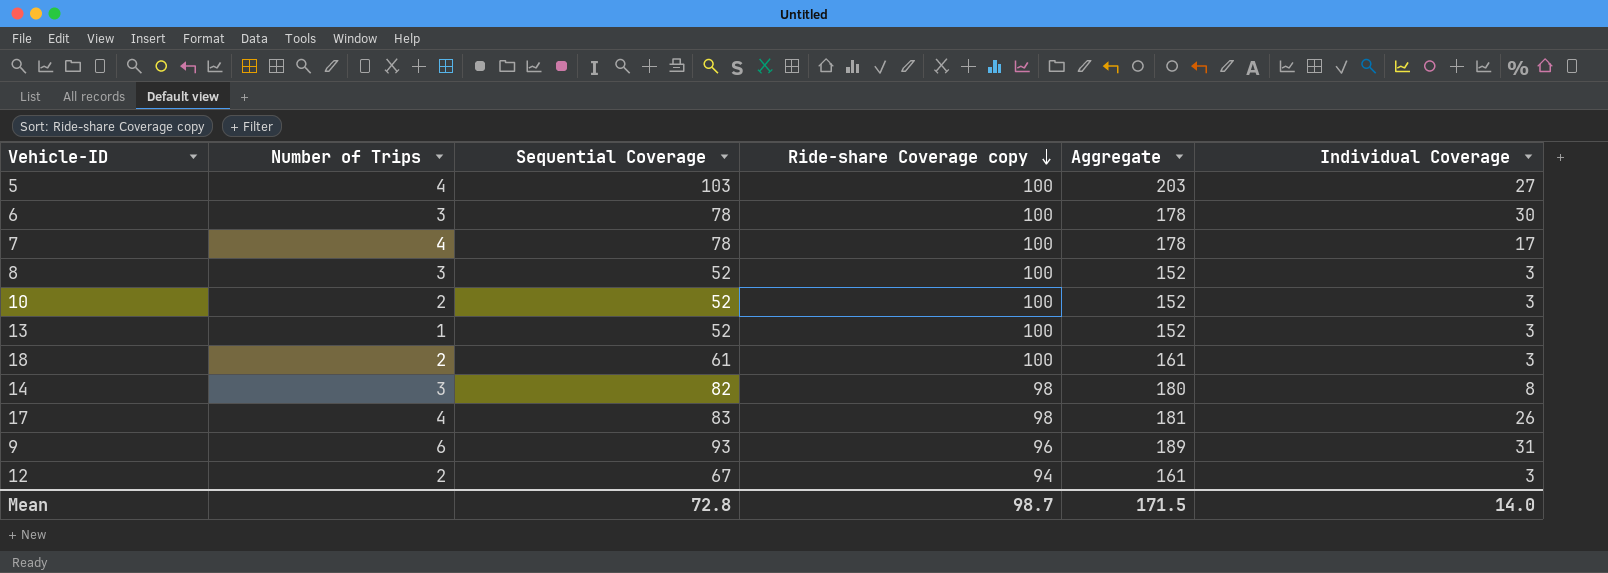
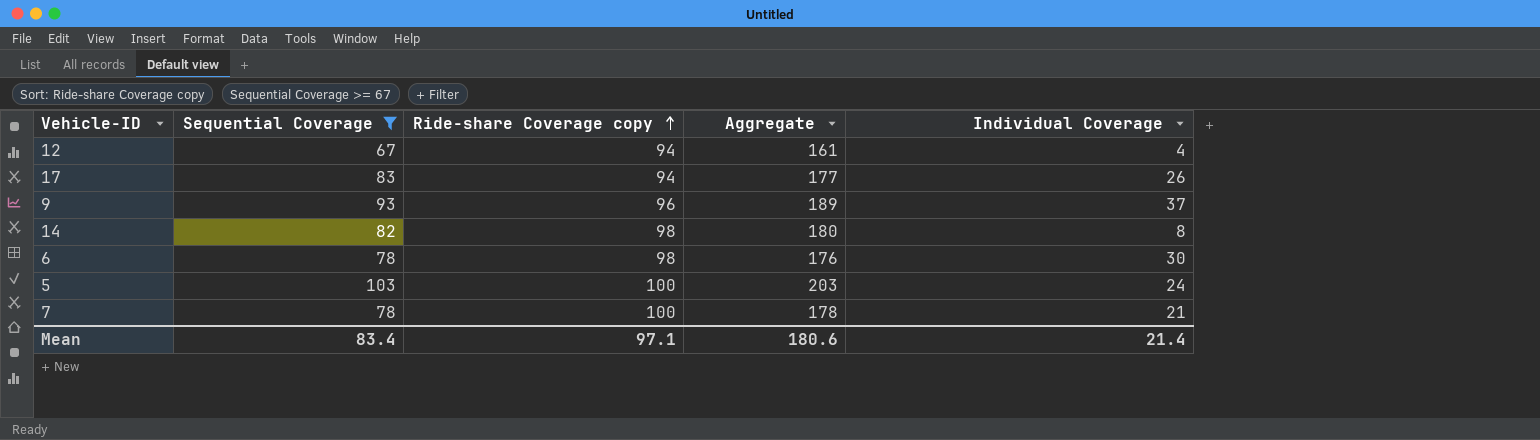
filter: none -> Sequential Coverage >= 67
row order: Ride-share Coverage copy descending -> Ride-share Coverage copy ascending
column Number of Trips | position: 2 -> none
12 | Individual Coverage: 3 -> 4
17 | Ride-share Coverage copy: 98 -> 94
17 | Aggregate: 181 -> 177
9 | Individual Coverage: 31 -> 37
6 | Ride-share Coverage copy: 100 -> 98
6 | Aggregate: 178 -> 176
5 | Individual Coverage: 27 -> 24
7 | Individual Coverage: 17 -> 21
Mean | Sequential Coverage: 72.8 -> 83.4
Mean | Ride-share Coverage copy: 98.7 -> 97.1
Mean | Aggregate: 171.5 -> 180.6
Mean | Individual Coverage: 14.0 -> 21.4

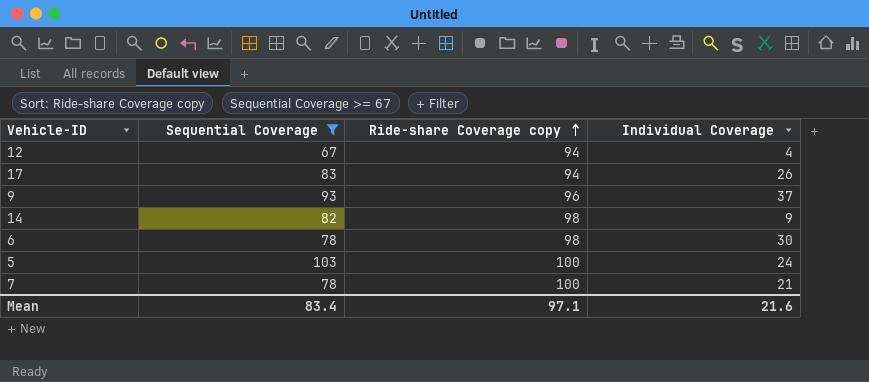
column Aggregate | formula: [Sequential Coverage] + [Ride-share Coverage copy] -> none
14 | Individual Coverage: 8 -> 9
Mean | Individual Coverage: 21.4 -> 21.6

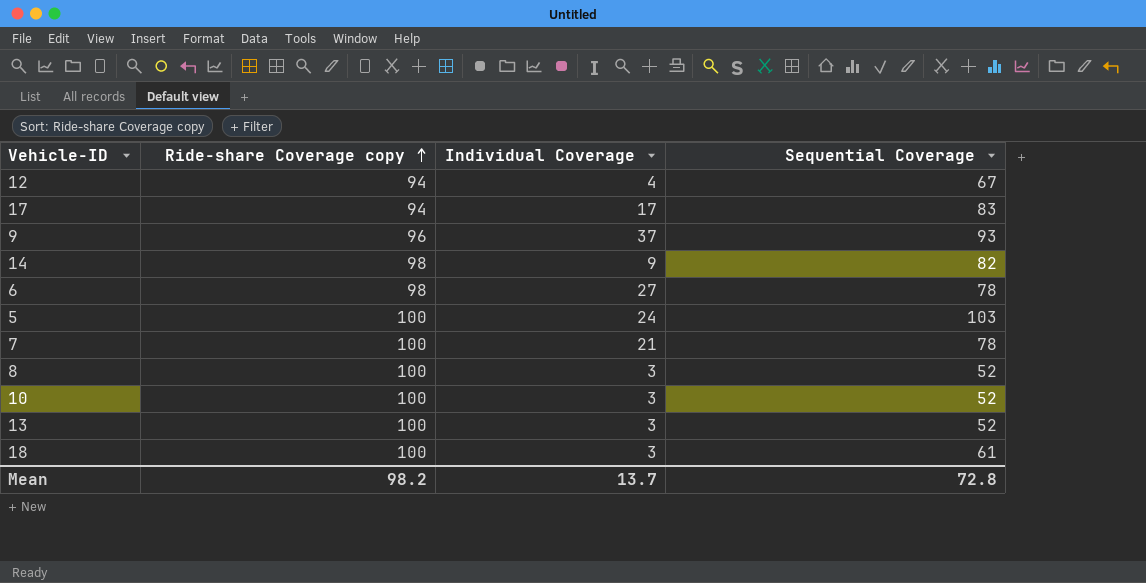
filter: Sequential Coverage >= 67 -> none
column Sequential Coverage | position: 2 -> 4
17 | Individual Coverage: 26 -> 17
6 | Individual Coverage: 30 -> 27
Mean | Ride-share Coverage copy: 97.1 -> 98.2
Mean | Individual Coverage: 21.6 -> 13.7
Mean | Sequential Coverage: 83.4 -> 72.8

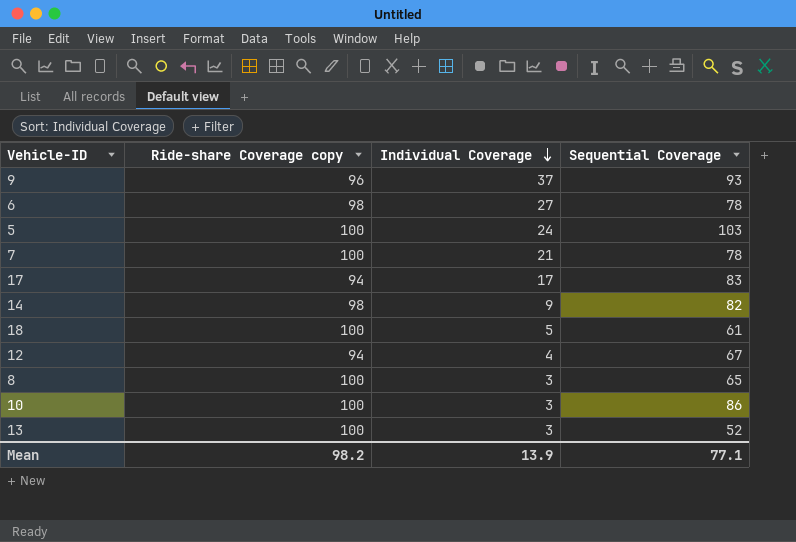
row order: Ride-share Coverage copy ascending -> Individual Coverage descending
18 | Individual Coverage: 3 -> 5
8 | Sequential Coverage: 52 -> 65
10 | Sequential Coverage: 52 -> 86
Mean | Individual Coverage: 13.7 -> 13.9
Mean | Sequential Coverage: 72.8 -> 77.1

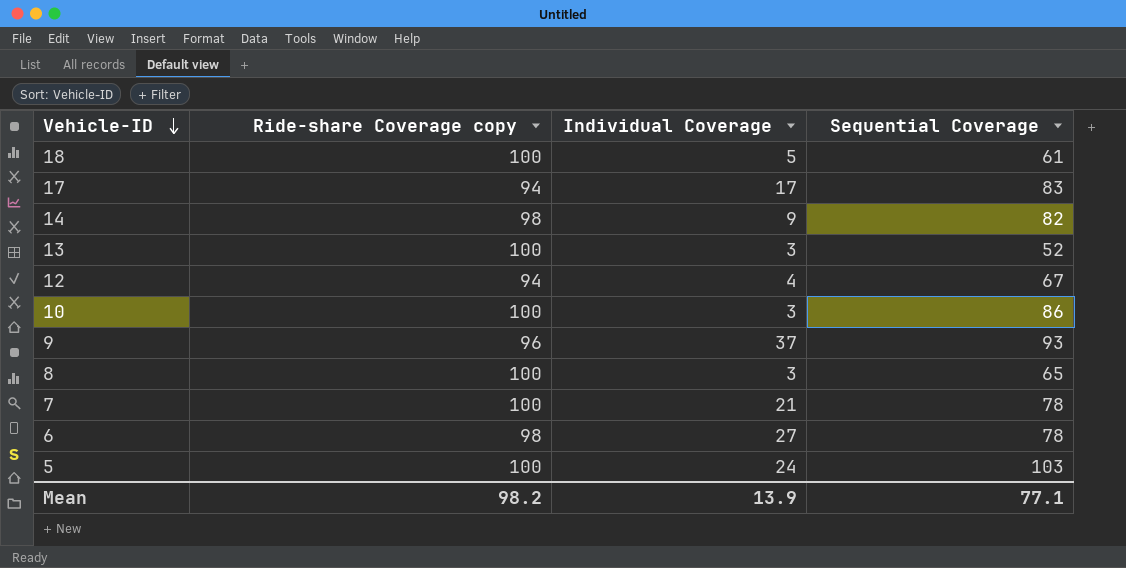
row order: Individual Coverage descending -> Vehicle-ID descending

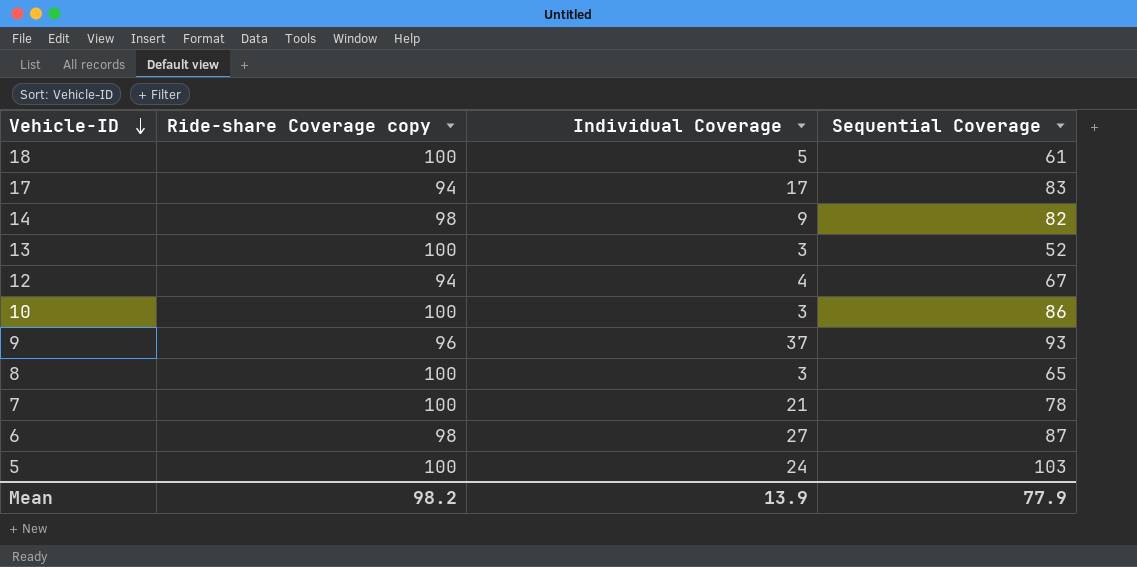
6 | Sequential Coverage: 78 -> 87
Mean | Sequential Coverage: 77.1 -> 77.9

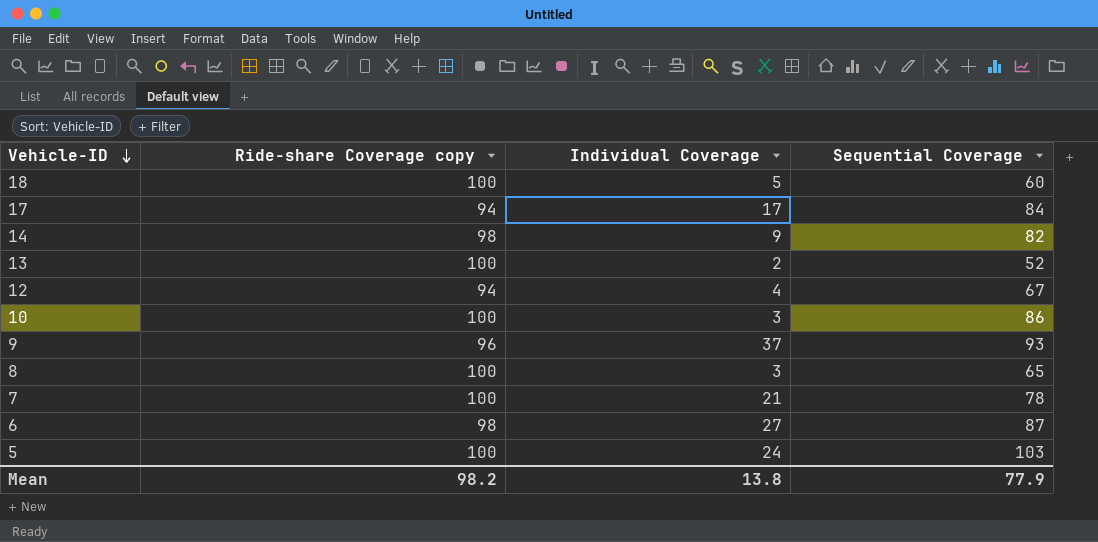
18 | Sequential Coverage: 61 -> 60
17 | Sequential Coverage: 83 -> 84
13 | Individual Coverage: 3 -> 2
Mean | Individual Coverage: 13.9 -> 13.8

